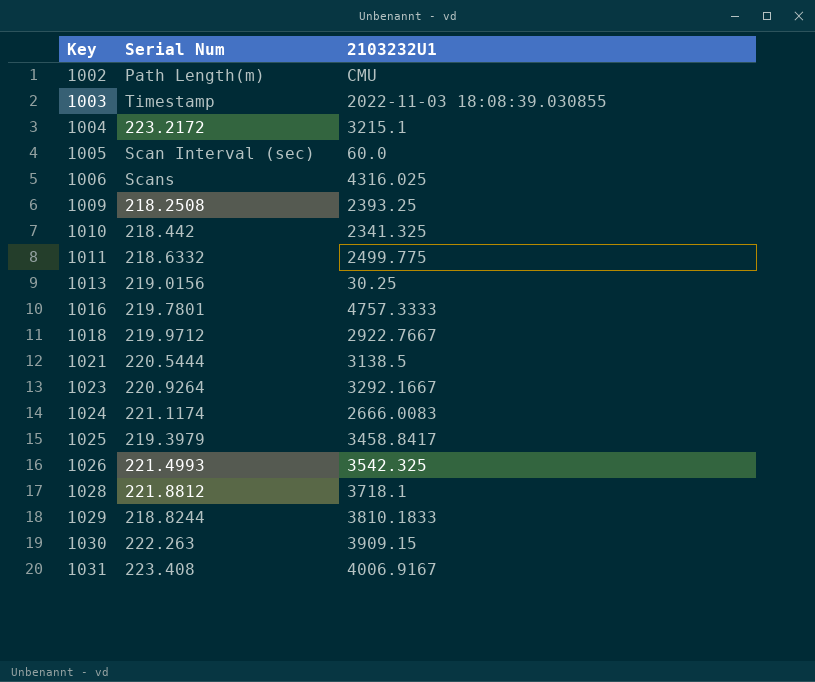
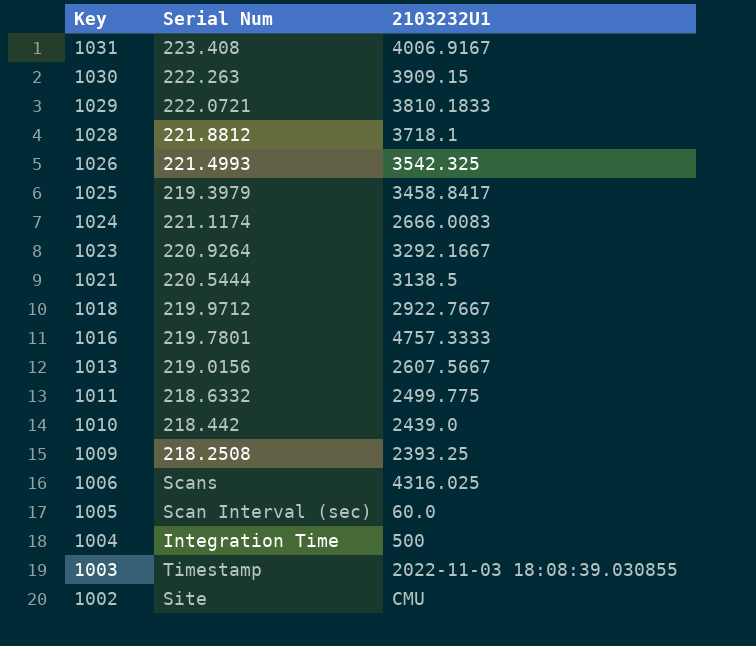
row order: Key ascending -> Key descending
1029 | Serial Num: 218.8244 -> 222.0721
1013 | 2103232U1: 30.25 -> 2607.5667
1010 | 2103232U1: 2341.325 -> 2439.0
1004 | Serial Num: 223.2172 -> Integration Time
1004 | 2103232U1: 3215.1 -> 500
1002 | Serial Num: Path Length(m) -> Site

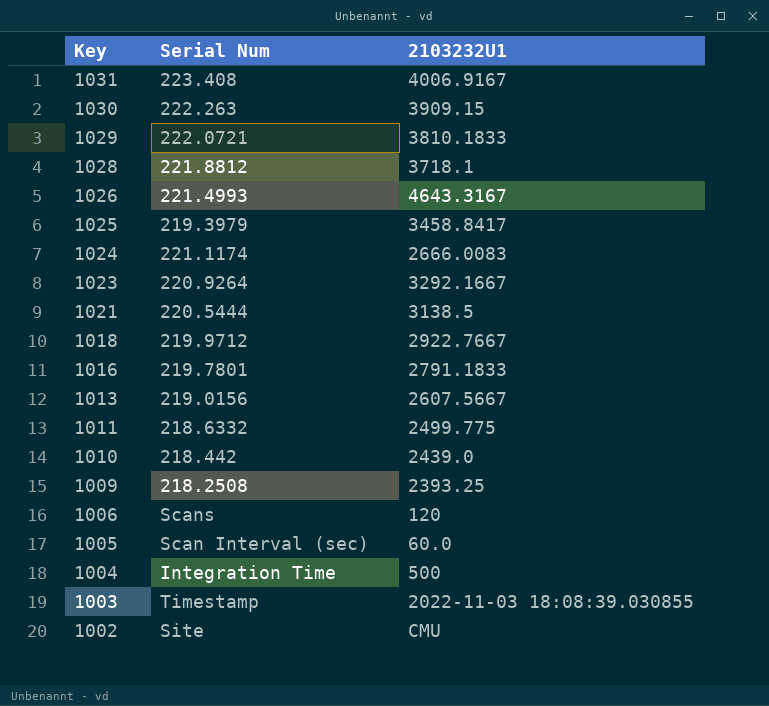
1026 | 2103232U1: 3542.325 -> 4643.3167
1016 | 2103232U1: 4757.3333 -> 2791.1833
1006 | 2103232U1: 4316.025 -> 120

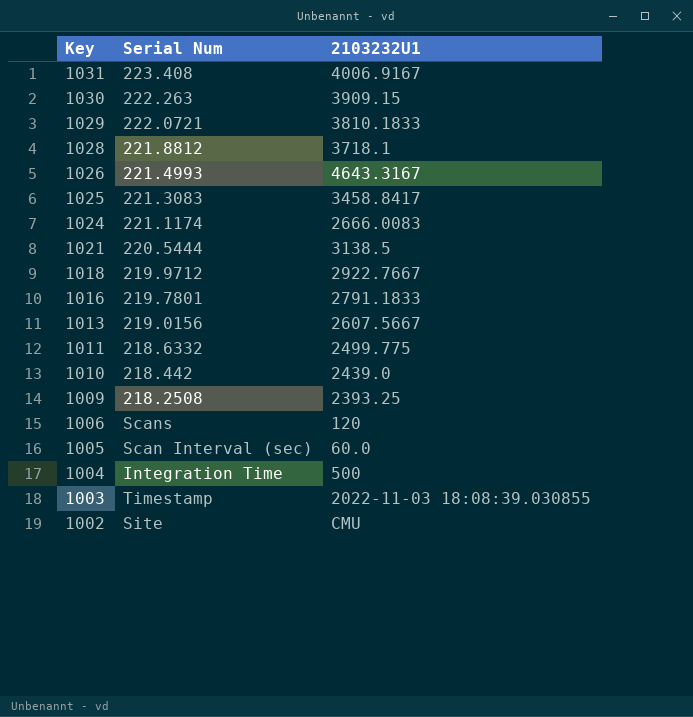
row 1023: 220.9264 | 3292.1667 -> none
1025 | Serial Num: 219.3979 -> 221.3083

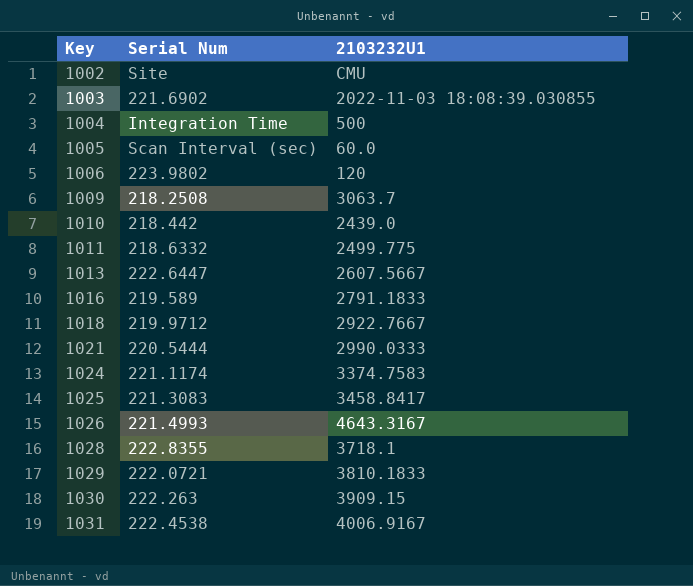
row order: Key descending -> Key ascending
1003 | Serial Num: Timestamp -> 221.6902
1006 | Serial Num: Scans -> 223.9802
1009 | 2103232U1: 2393.25 -> 3063.7
1013 | Serial Num: 219.0156 -> 222.6447
1016 | Serial Num: 219.7801 -> 219.589
1021 | 2103232U1: 3138.5 -> 2990.0333
1024 | 2103232U1: 2666.0083 -> 3374.7583
1028 | Serial Num: 221.8812 -> 222.8355
1031 | Serial Num: 223.408 -> 222.4538

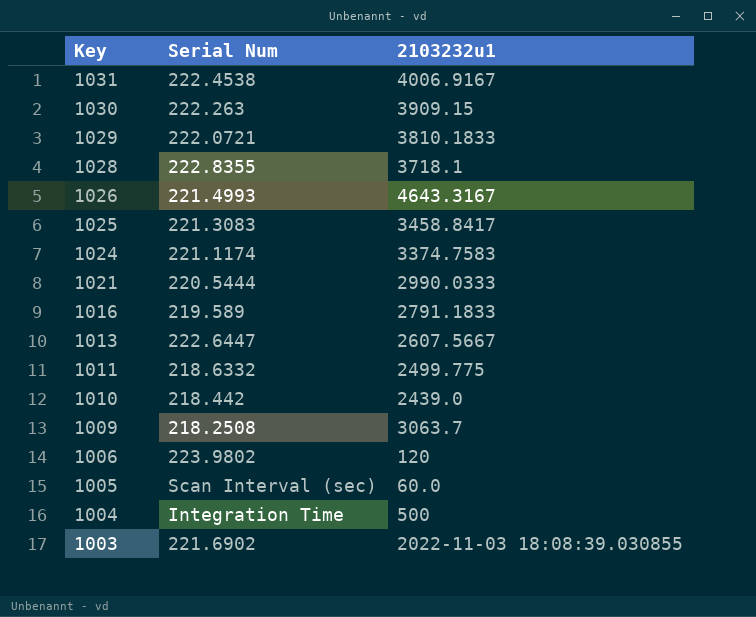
row order: Key ascending -> Key descending
column name: 2103232U1 -> 2103232u1
row 1002: Site | CMU -> none
row 1018: 219.9712 | 2922.7667 -> none

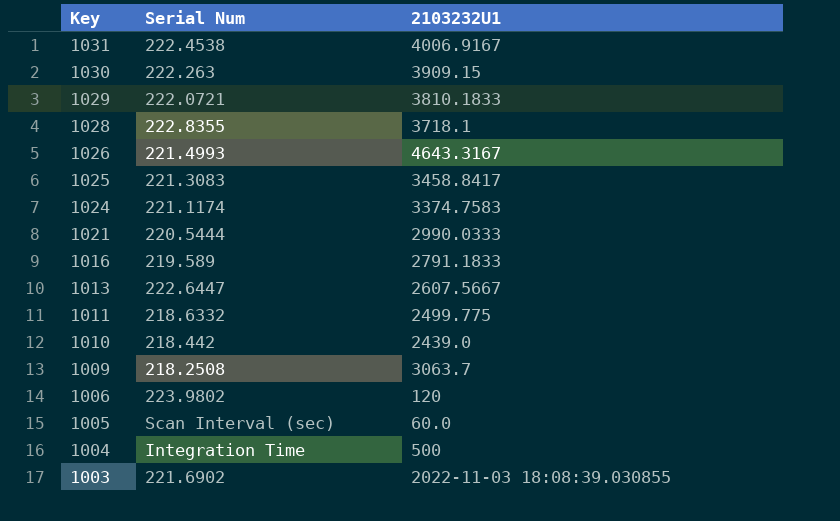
column name: 2103232u1 -> 2103232U1

